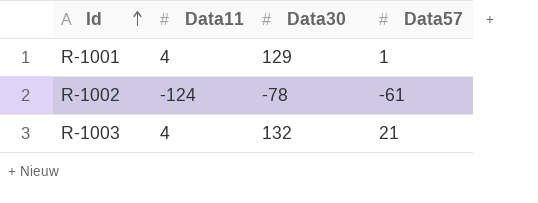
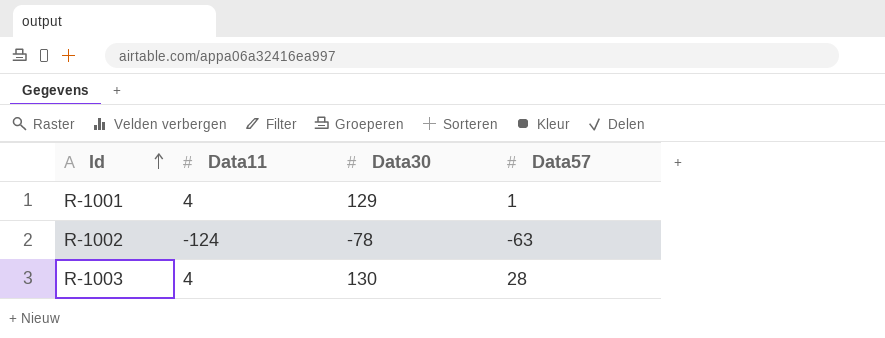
R-1002 | Data57: -61 -> -63
R-1003 | Data30: 132 -> 130
R-1003 | Data57: 21 -> 28

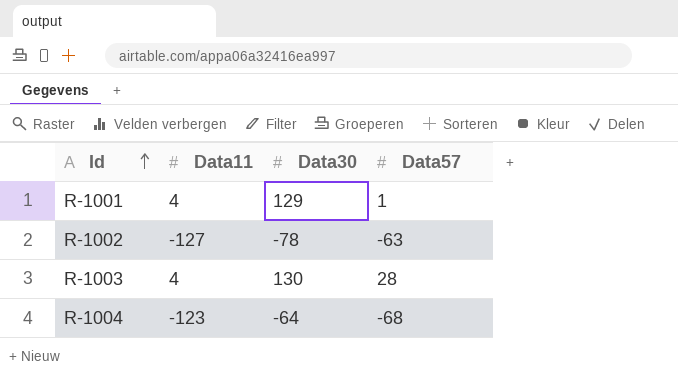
R-1002 | Data11: -124 -> -127
row R-1004: none -> -123 | -64 | -68

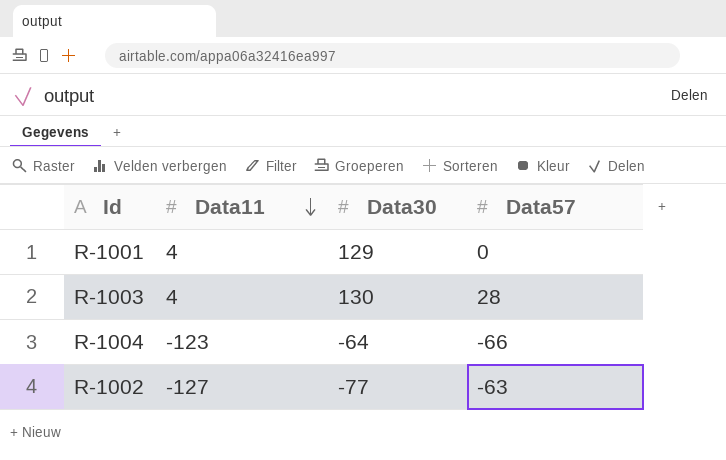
row order: Id ascending -> Data11 descending
R-1001 | Data57: 1 -> 0
R-1004 | Data57: -68 -> -66
R-1002 | Data30: -78 -> -77

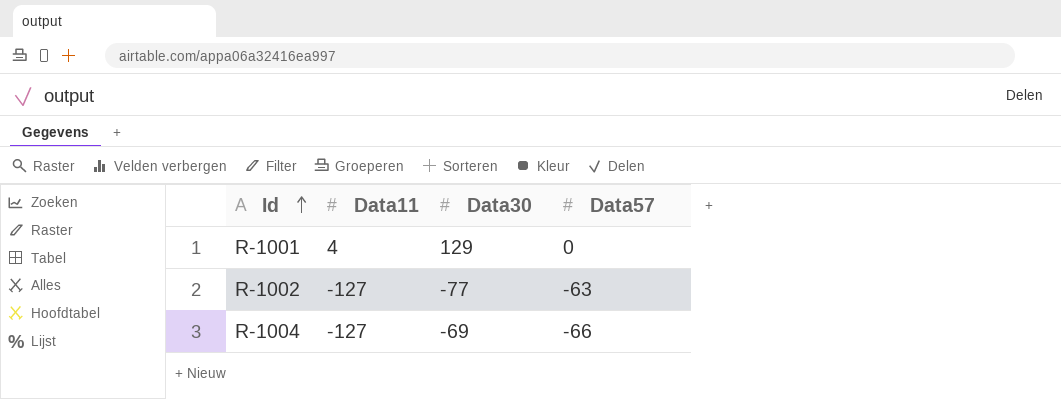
row order: Data11 descending -> Id ascending
row R-1003: 4 | 130 | 28 -> none
R-1004 | Data11: -123 -> -127
R-1004 | Data30: -64 -> -69

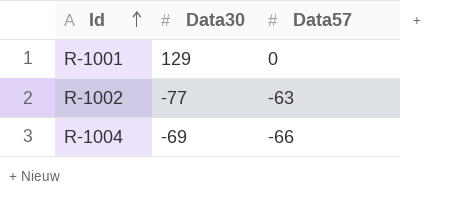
column Data11 | position: 2 -> none

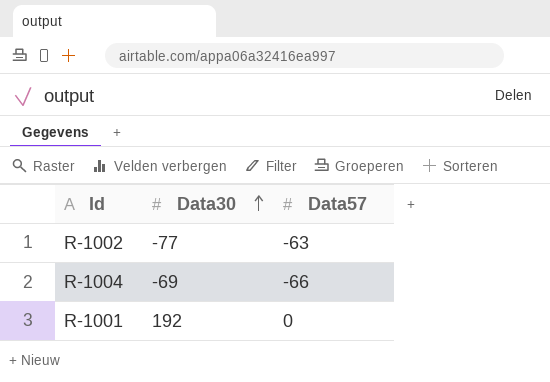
row order: Id ascending -> Data30 ascending
R-1001 | Data30: 129 -> 192

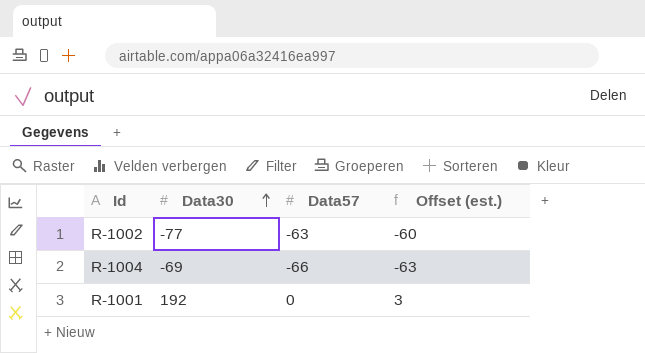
column Offset (est.) | formula: none -> [Data57] + 3

